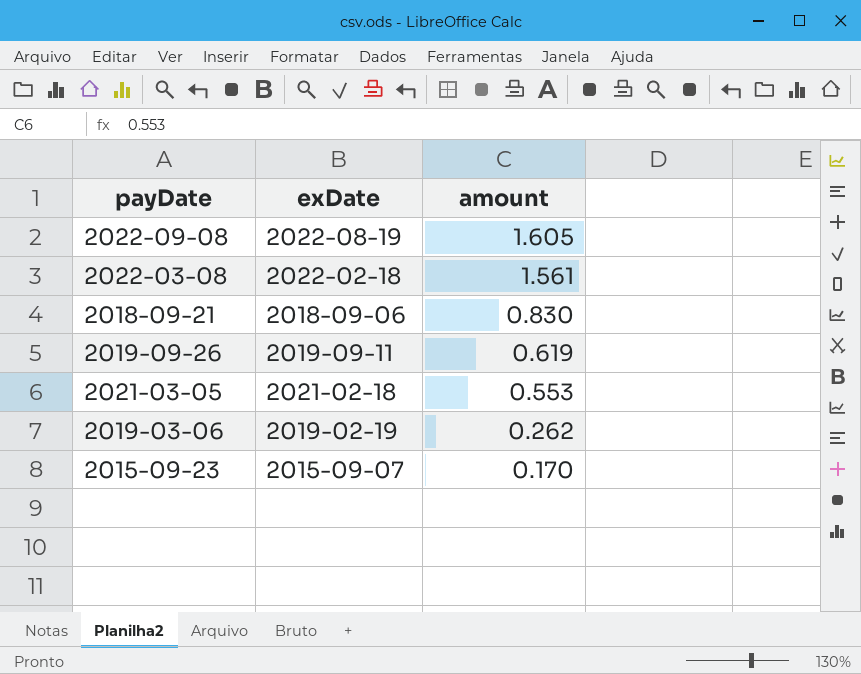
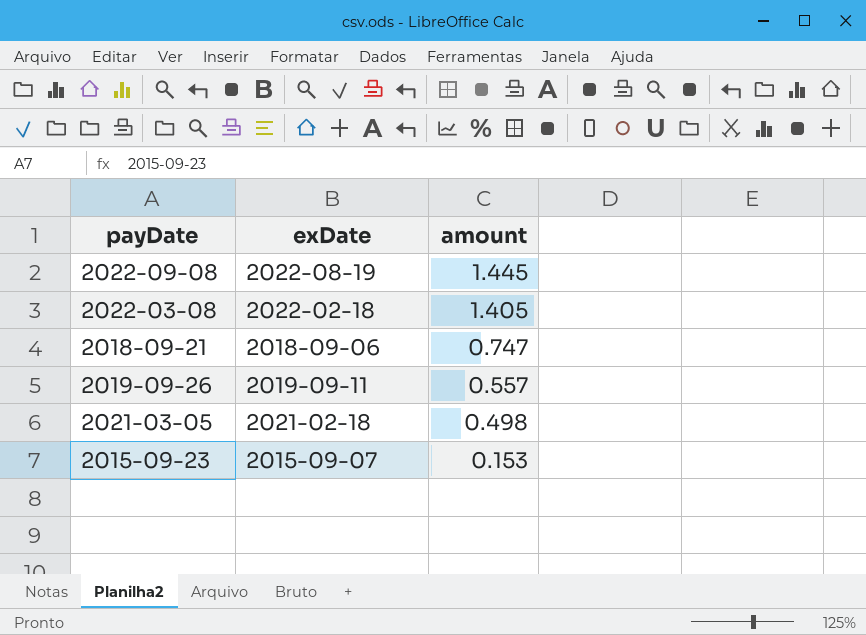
row 2019-03-06: 2019-02-19 | 0.262 -> none
2022-09-08 | amount: 1.605 -> 1.445
2022-03-08 | amount: 1.561 -> 1.405
2018-09-21 | amount: 0.830 -> 0.747
2019-09-26 | amount: 0.619 -> 0.557
2021-03-05 | amount: 0.553 -> 0.498
2015-09-23 | amount: 0.170 -> 0.153

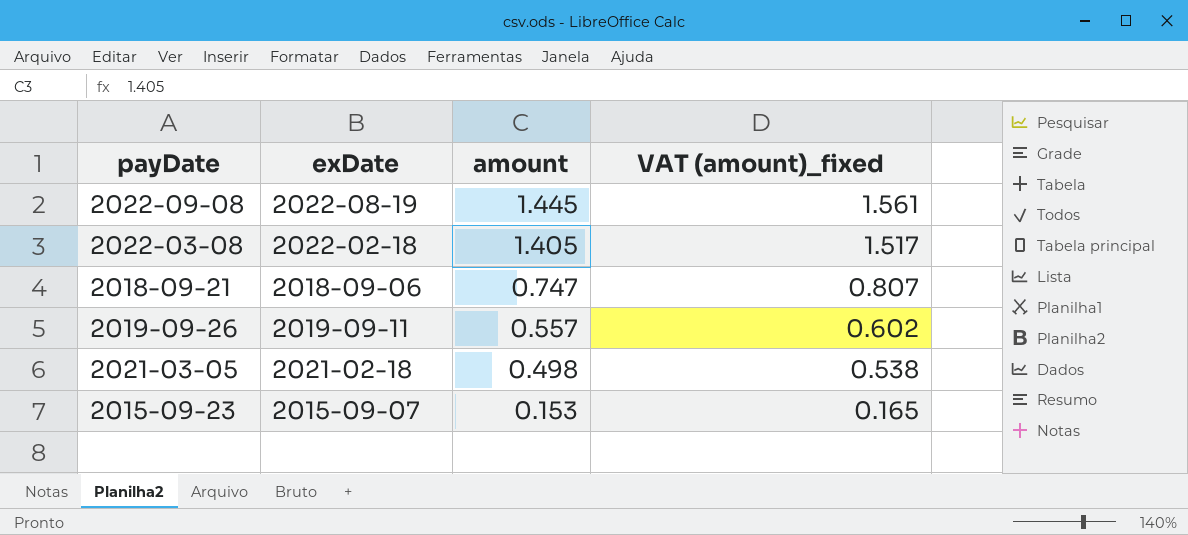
column VAT (amount)_fixed | formula: none -> [amount] * 1.08

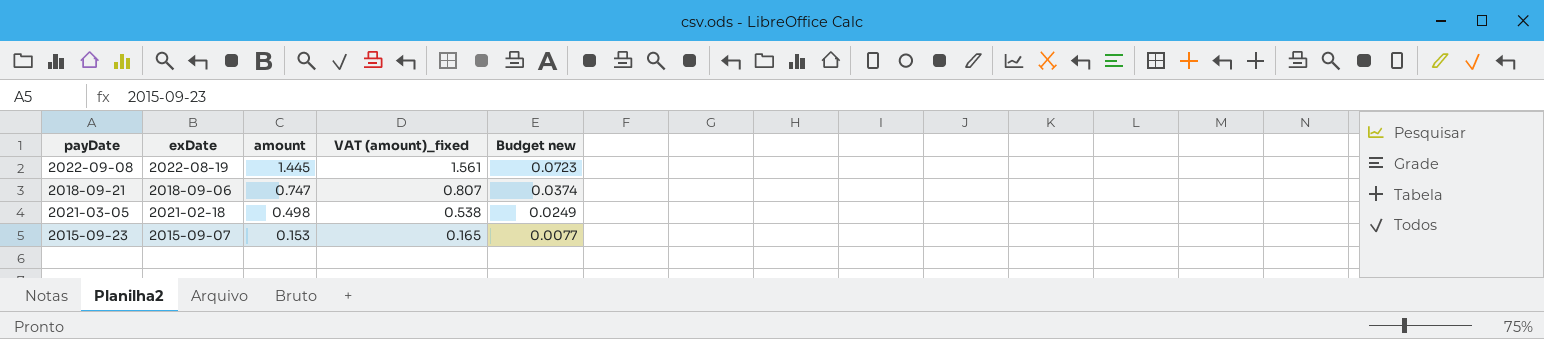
column Budget new | formula: none -> [amount] * 0.05
row 2022-03-08: 2022-02-18 | 1.405 | 1.517 -> none
row 2019-09-26: 2019-09-11 | 0.557 | 0.602 -> none

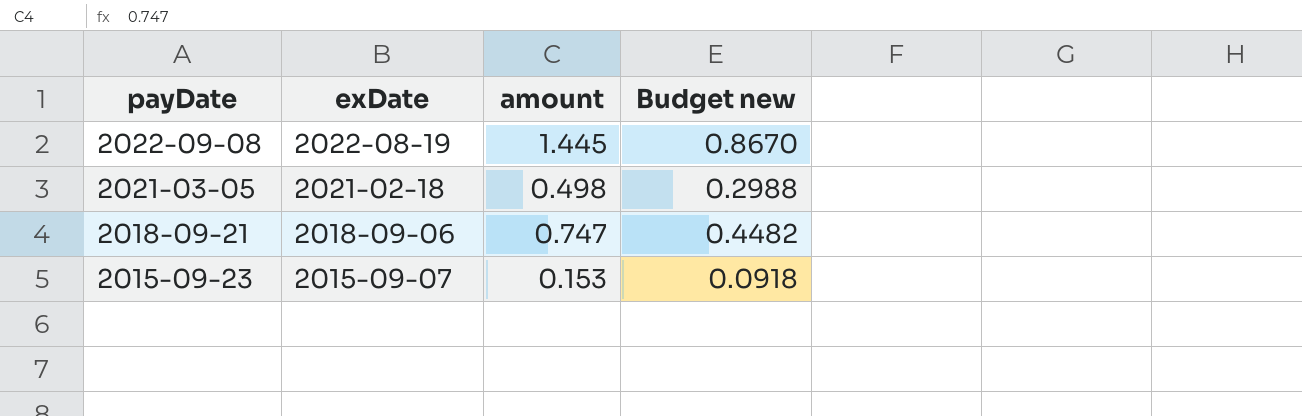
row order: amount descending -> payDate descending
column VAT (amount)_fixed | formula: [amount] * 1.08 -> none
column Budget new | formula: [amount] * 0.05 -> [amount] * 0.6

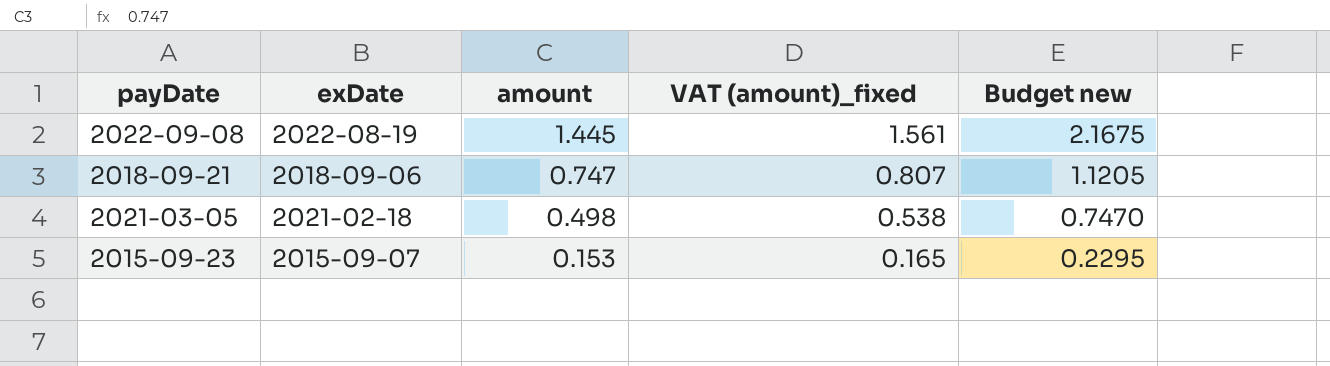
row order: payDate descending -> amount descending
column VAT (amount)_fixed | formula: none -> [amount] * 1.08
column Budget new | formula: [amount] * 0.6 -> [amount] * 1.5

